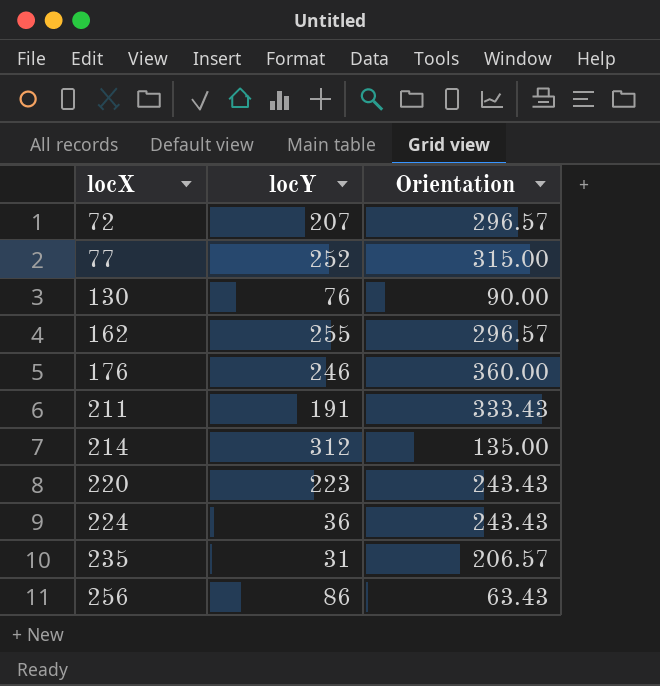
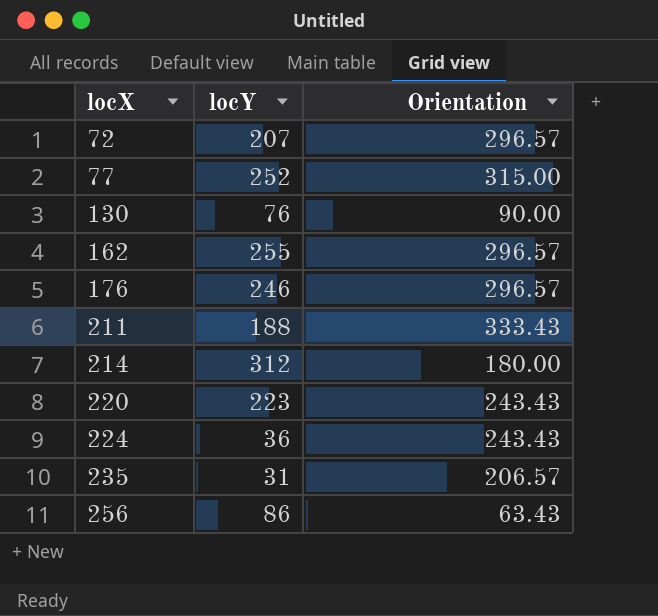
176 | Orientation: 360.00 -> 296.57
211 | locY: 191 -> 188
214 | Orientation: 135.00 -> 180.00

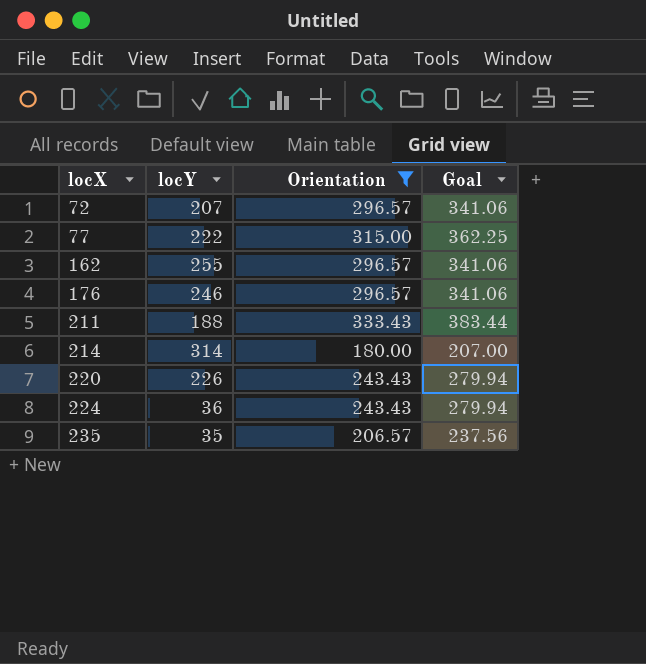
filter: none -> Orientation >= 180.00
column Goal | formula: none -> [Orientation] * 1.15
77 | locY: 252 -> 222
214 | locY: 312 -> 314
220 | locY: 223 -> 226
235 | locY: 31 -> 35

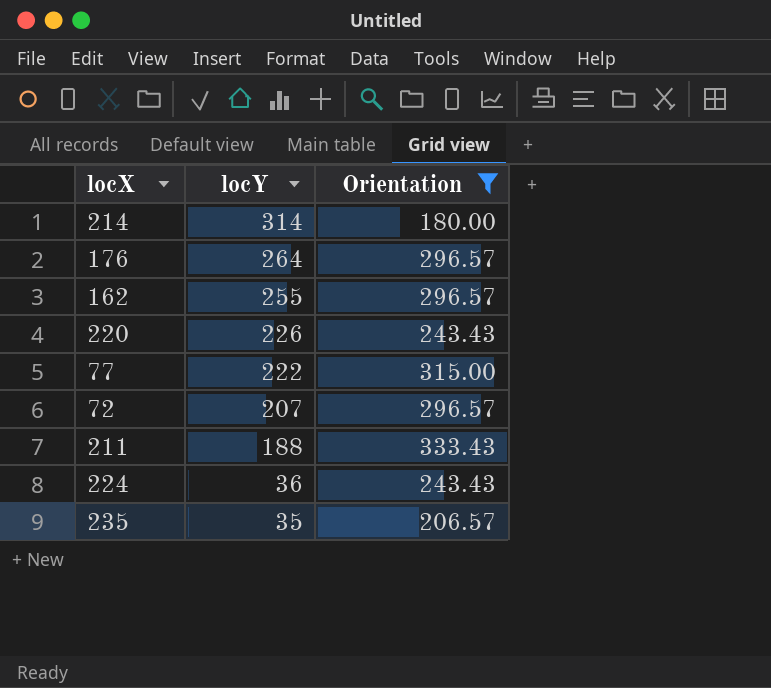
row order: locX ascending -> locY descending
column Goal | formula: [Orientation] * 1.15 -> none
176 | locY: 246 -> 264

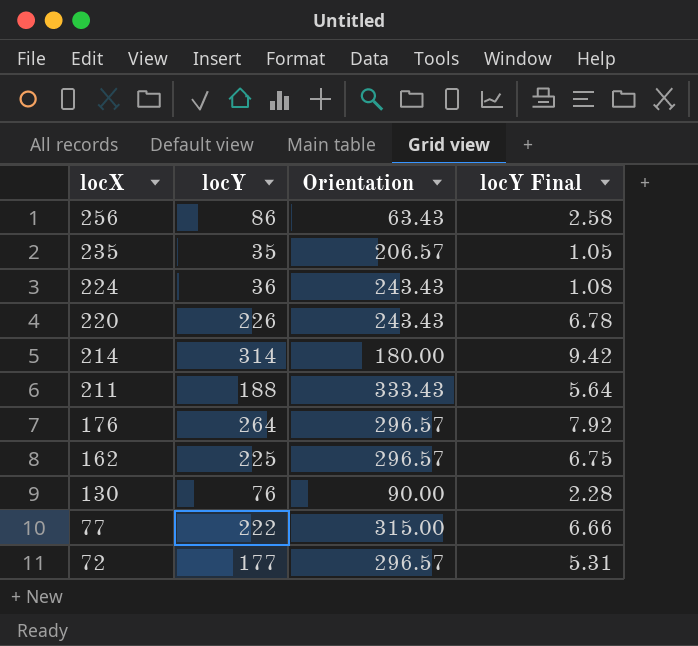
filter: Orientation >= 180.00 -> none
row order: locY descending -> locX descending
column locY Final | formula: none -> [locY] * 0.03
162 | locY: 255 -> 225
72 | locY: 207 -> 177

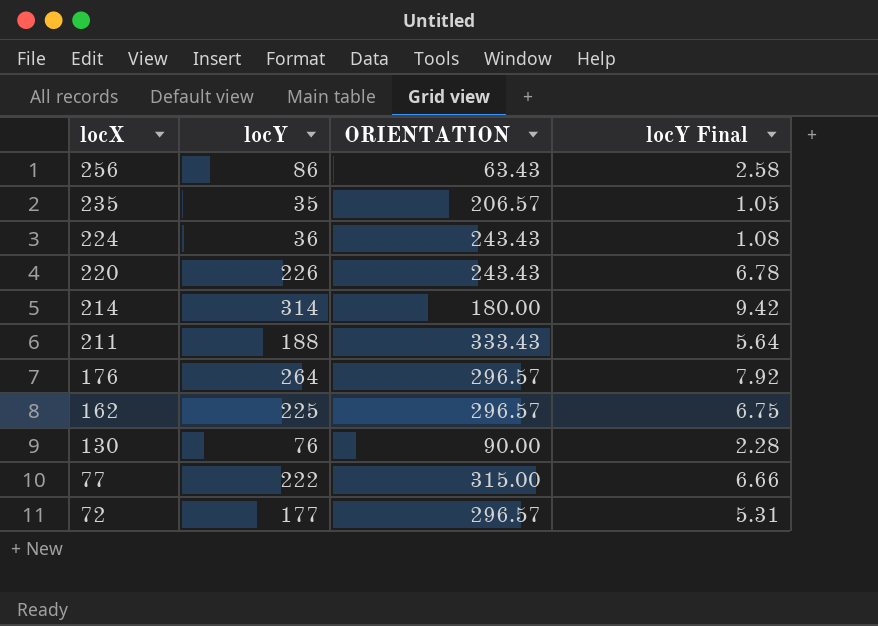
column name: Orientation -> ORIENTATION

